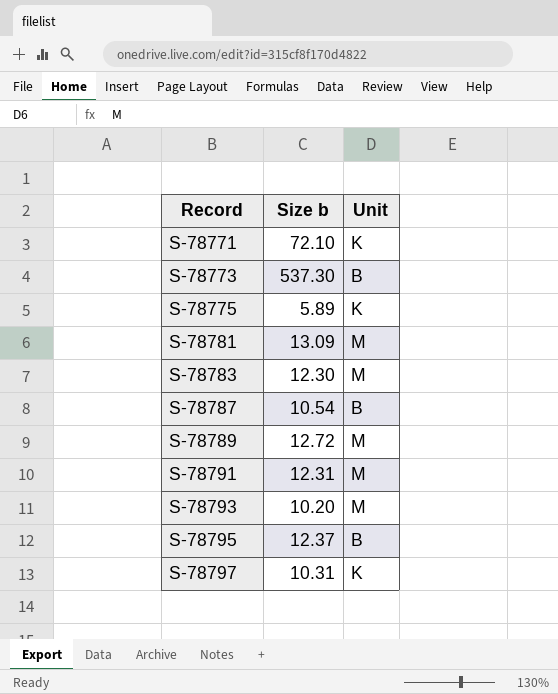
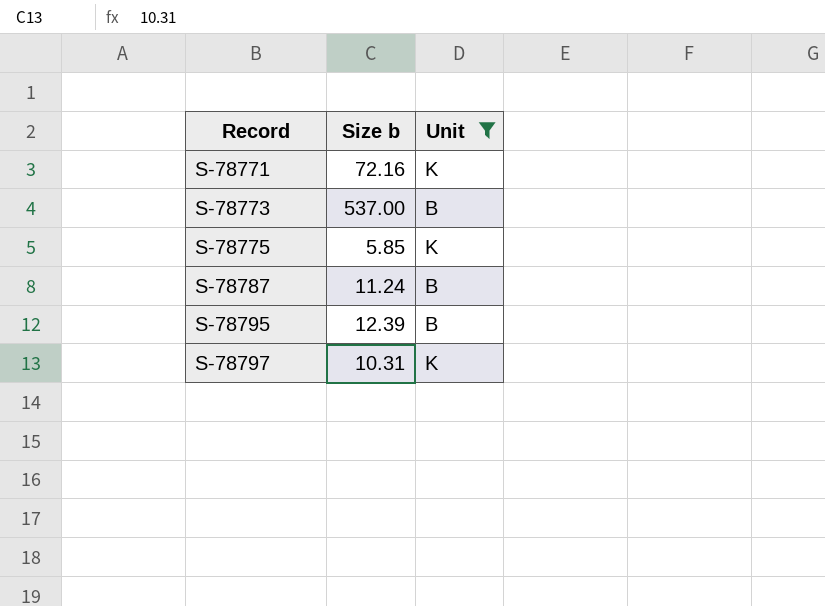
filter: none -> Unit != M
S-78771 | Size b: 72.10 -> 72.16
S-78773 | Size b: 537.30 -> 537.00
S-78775 | Size b: 5.89 -> 5.85
S-78787 | Size b: 10.54 -> 11.24
S-78795 | Size b: 12.37 -> 12.39

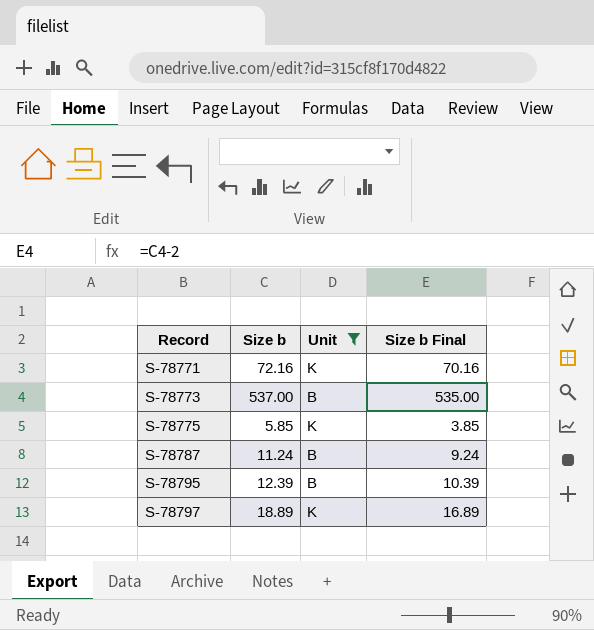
column Size b Final | formula: none -> [Size b] - 2
S-78797 | Size b: 10.31 -> 18.89

